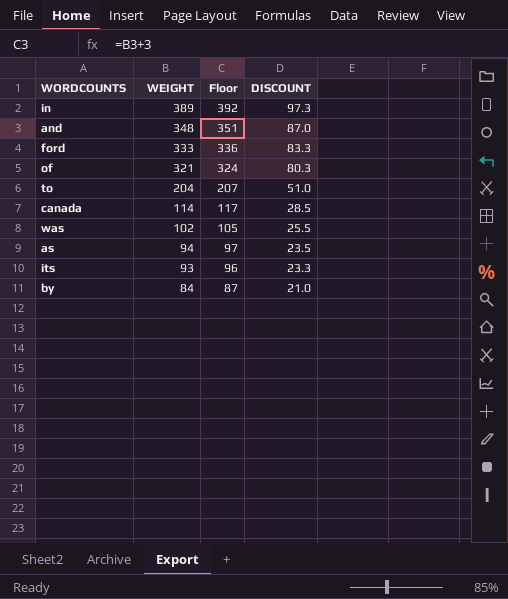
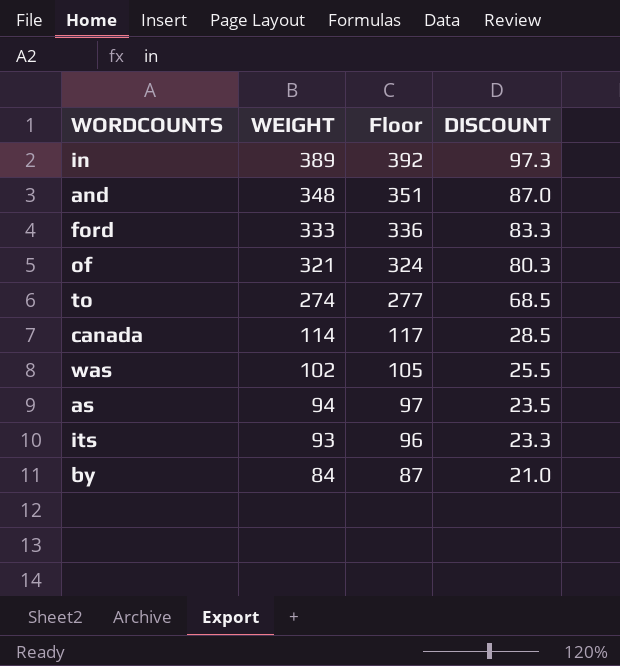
to | WEIGHT: 204 -> 274
to | Floor: 207 -> 277
to | DISCOUNT: 51.0 -> 68.5

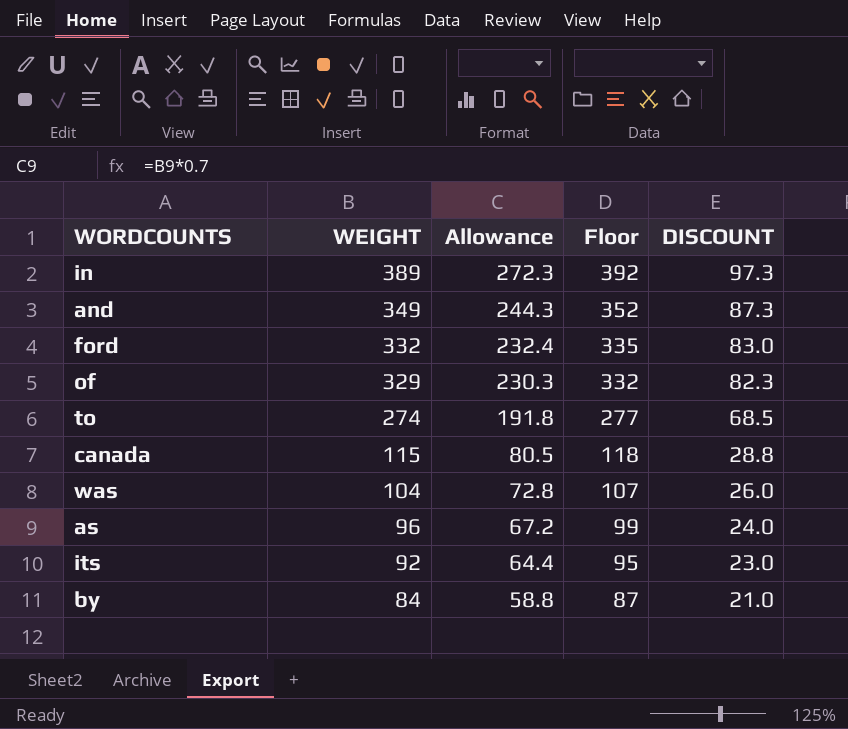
column Allowance | formula: none -> [WEIGHT] * 0.7
and | WEIGHT: 348 -> 349
and | Floor: 351 -> 352
and | DISCOUNT: 87.0 -> 87.3
ford | WEIGHT: 333 -> 332
ford | Floor: 336 -> 335
ford | DISCOUNT: 83.3 -> 83.0
of | WEIGHT: 321 -> 329
of | Floor: 324 -> 332
of | DISCOUNT: 80.3 -> 82.3
canada | WEIGHT: 114 -> 115
canada | Floor: 117 -> 118
canada | DISCOUNT: 28.5 -> 28.8
was | WEIGHT: 102 -> 104
was | Floor: 105 -> 107
was | DISCOUNT: 25.5 -> 26.0
as | WEIGHT: 94 -> 96
as | Floor: 97 -> 99
as | DISCOUNT: 23.5 -> 24.0
its | WEIGHT: 93 -> 92
its | Floor: 96 -> 95
its | DISCOUNT: 23.3 -> 23.0

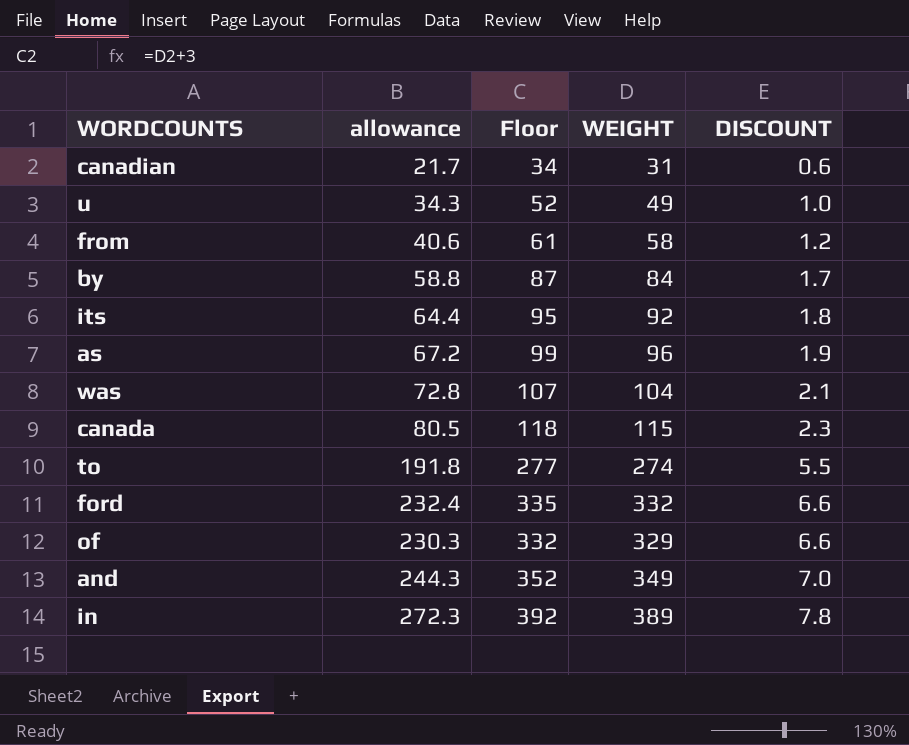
row order: WEIGHT descending -> DISCOUNT ascending
column name: Allowance -> allowance
column WEIGHT | position: 2 -> 4
column DISCOUNT | formula: [WEIGHT] * 0.25 -> [WEIGHT] * 0.02
row canadian: none -> 21.7 | 34 | 31 | 0.6
row u: none -> 34.3 | 52 | 49 | 1.0
row from: none -> 40.6 | 61 | 58 | 1.2

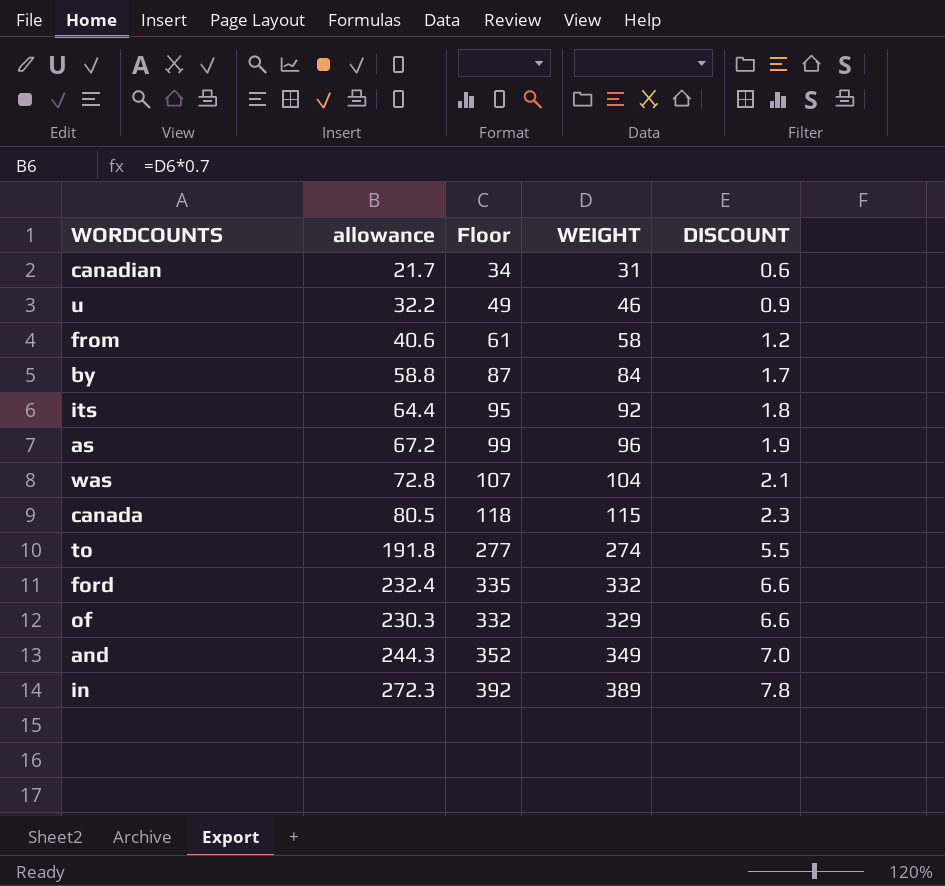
u | allowance: 34.3 -> 32.2
u | Floor: 52 -> 49
u | WEIGHT: 49 -> 46
u | DISCOUNT: 1.0 -> 0.9

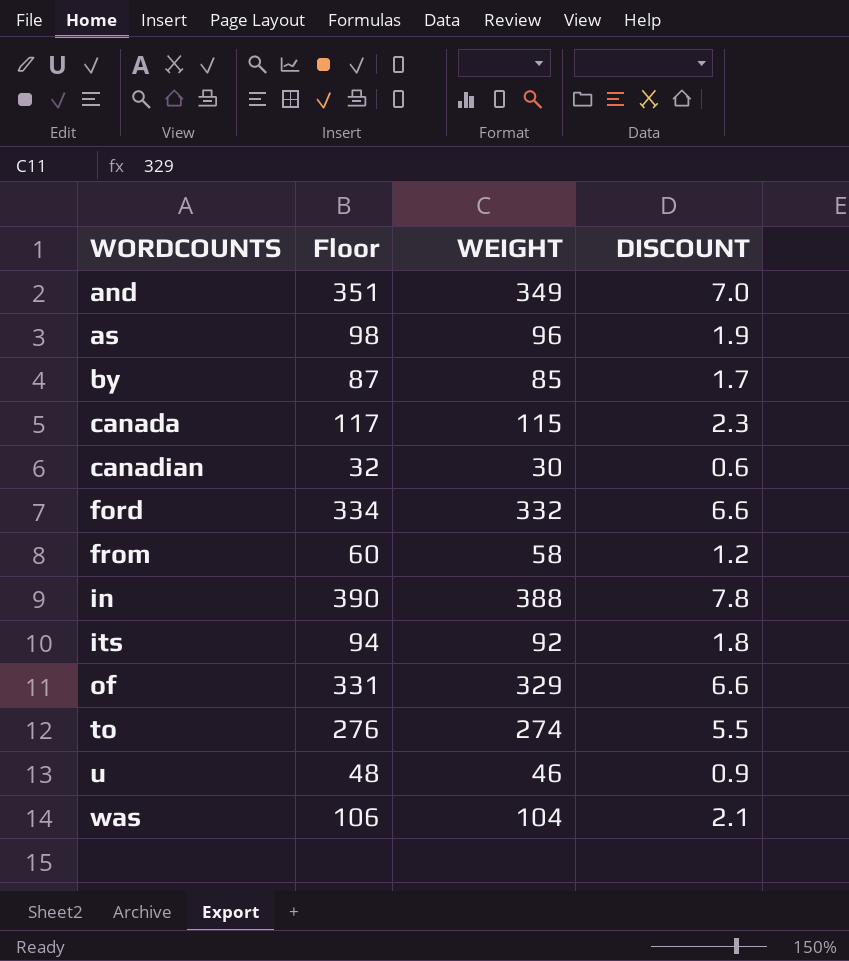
row order: DISCOUNT ascending -> WORDCOUNTS ascending
column allowance | formula: [WEIGHT] * 0.7 -> none
column Floor | formula: [WEIGHT] + 3 -> [WEIGHT] + 2
by | WEIGHT: 84 -> 85
canadian | WEIGHT: 31 -> 30
in | WEIGHT: 389 -> 388

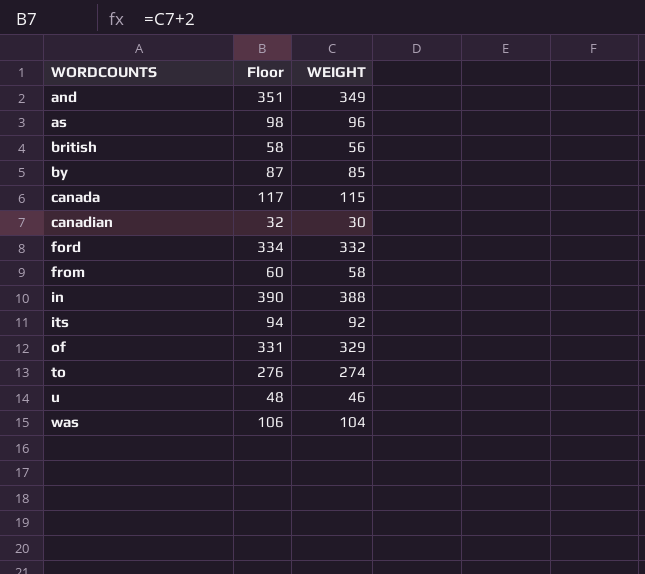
column DISCOUNT | formula: [WEIGHT] * 0.02 -> none
row british: none -> 58 | 56

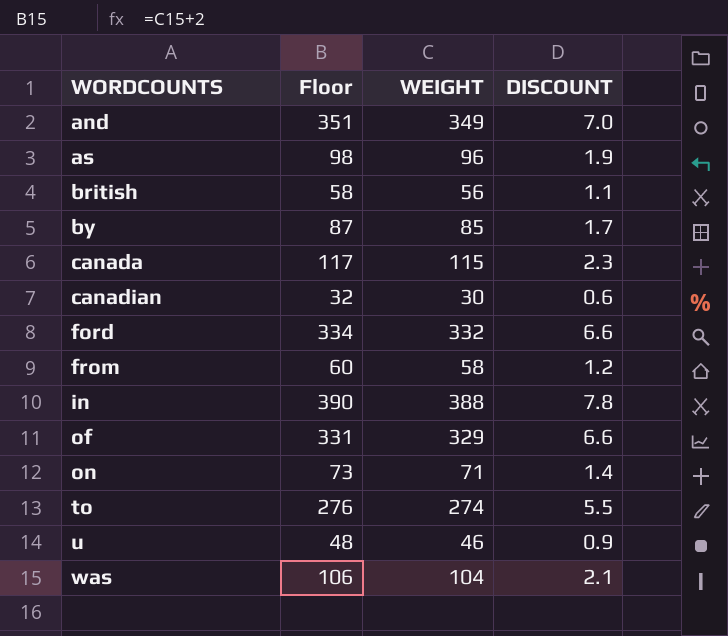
column DISCOUNT | formula: none -> [WEIGHT] * 0.02
row its: 94 | 92 -> none
row on: none -> 73 | 71 | 1.4

